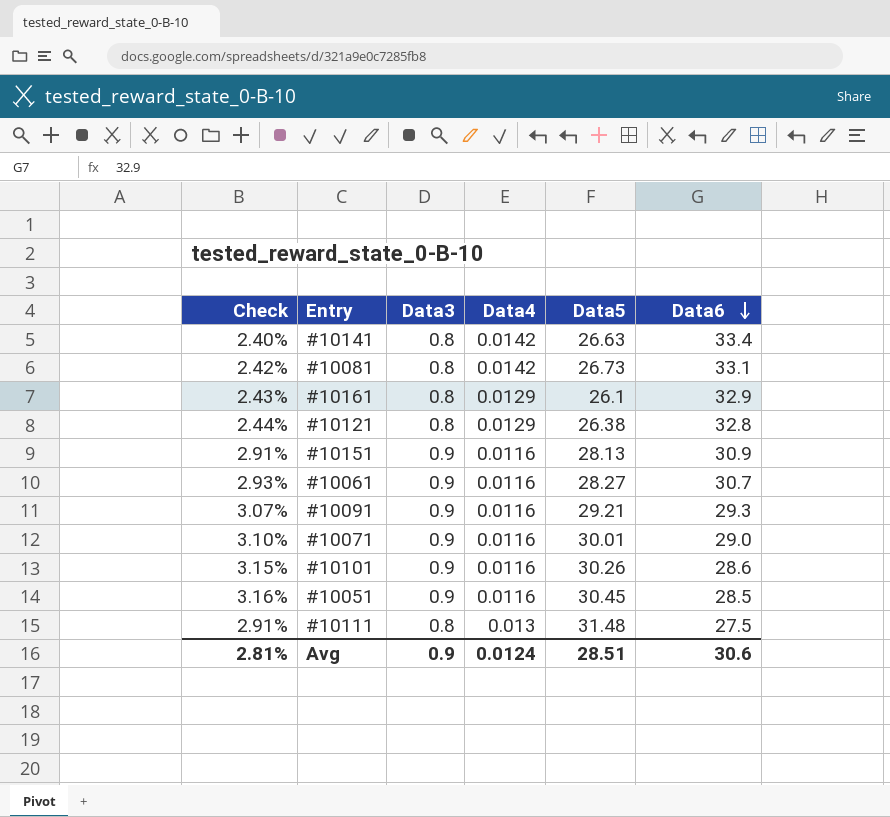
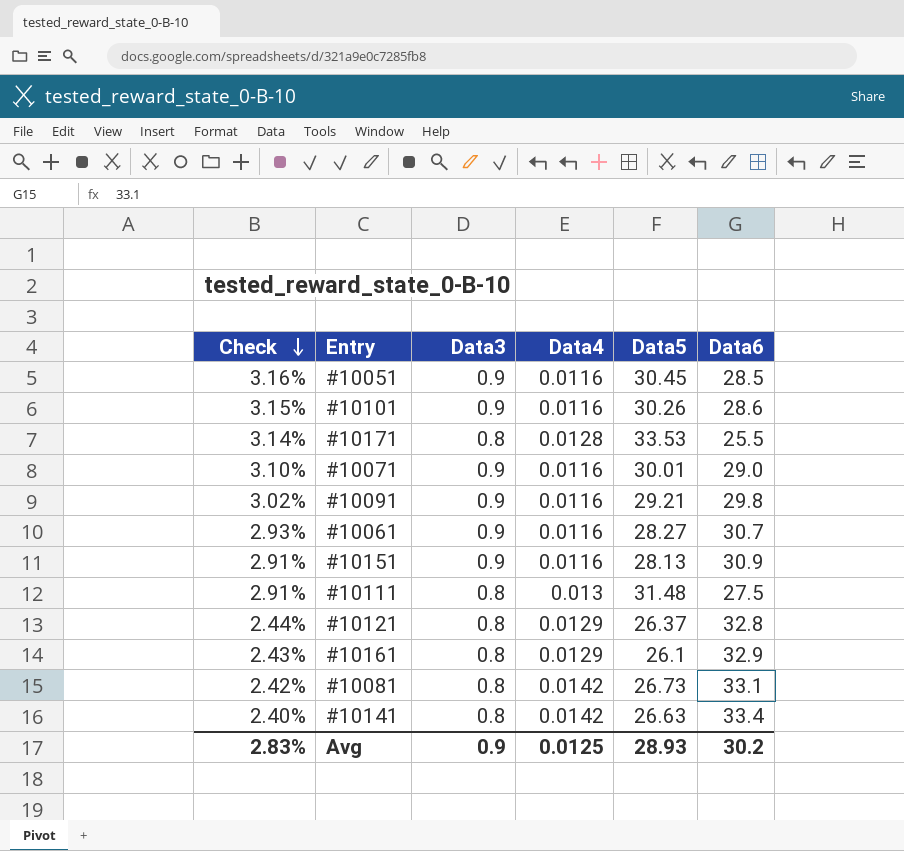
row order: Data6 descending -> Check descending
row #10171: none -> 3.14% | 0.8 | 0.0128 | 33.53 | 25.5
#10091 | Check: 3.07% -> 3.02%
#10091 | Data6: 29.3 -> 29.8
#10121 | Data5: 26.38 -> 26.37
Avg | Check: 2.81% -> 2.83%
Avg | Data4: 0.0124 -> 0.0125
Avg | Data5: 28.51 -> 28.93
Avg | Data6: 30.6 -> 30.2

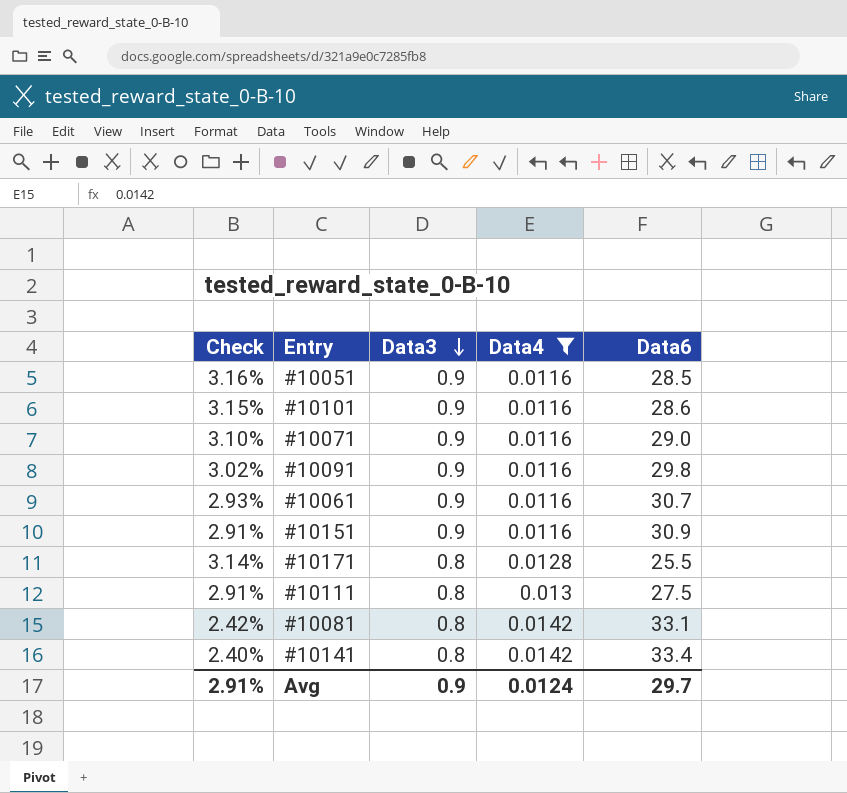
filter: none -> Data4 != 0.0129
row order: Check descending -> Data3 descending
column Data5 | position: 5 -> none
Avg | Check: 2.83% -> 2.91%
Avg | Data4: 0.0125 -> 0.0124
Avg | Data6: 30.2 -> 29.7

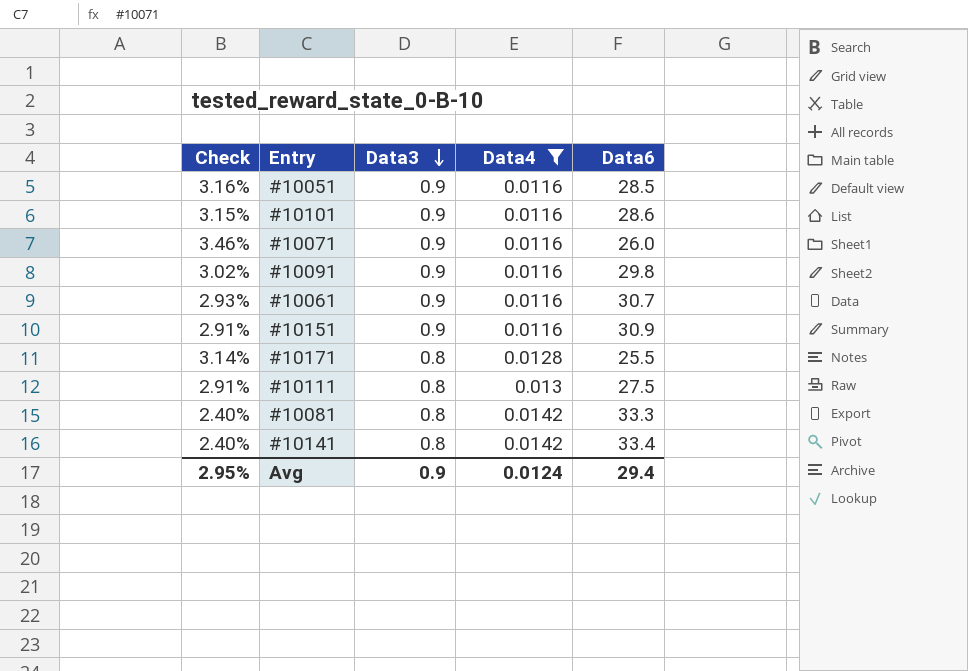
#10071 | Check: 3.10% -> 3.46%
#10071 | Data6: 29.0 -> 26.0
#10081 | Check: 2.42% -> 2.40%
#10081 | Data6: 33.1 -> 33.3
Avg | Check: 2.91% -> 2.95%
Avg | Data6: 29.7 -> 29.4

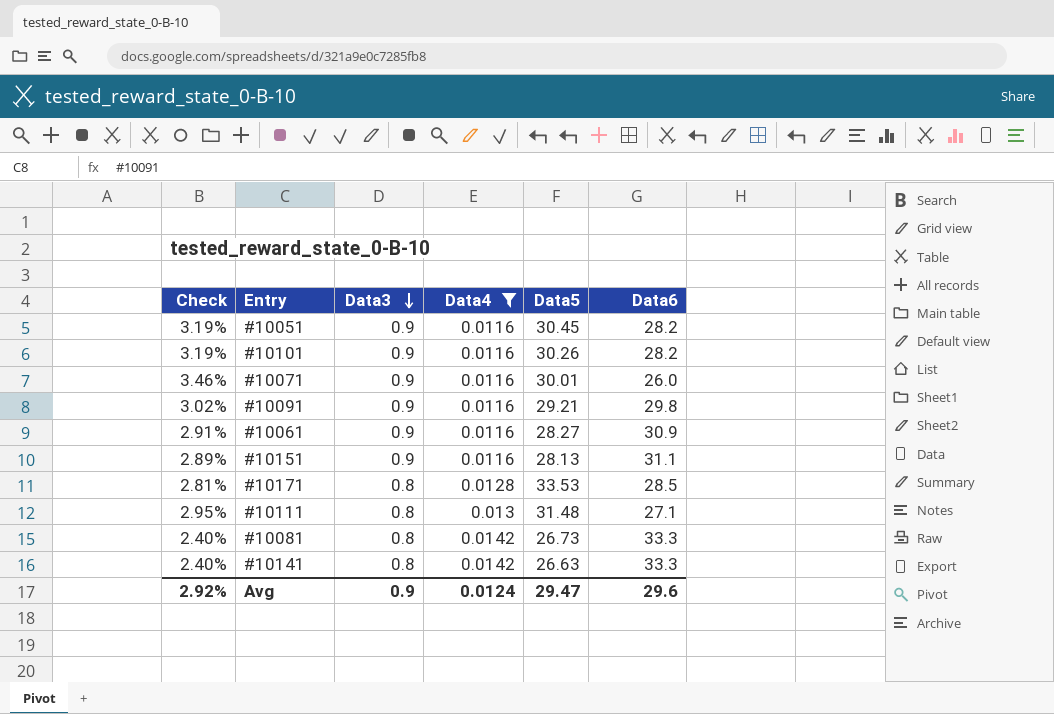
column Data5 | position: none -> 5
#10051 | Check: 3.16% -> 3.19%
#10051 | Data6: 28.5 -> 28.2
#10101 | Check: 3.15% -> 3.19%
#10101 | Data6: 28.6 -> 28.2
#10061 | Check: 2.93% -> 2.91%
#10061 | Data6: 30.7 -> 30.9
#10151 | Check: 2.91% -> 2.89%
#10151 | Data6: 30.9 -> 31.1
#10171 | Check: 3.14% -> 2.81%
#10171 | Data6: 25.5 -> 28.5
#10111 | Check: 2.91% -> 2.95%
#10111 | Data6: 27.5 -> 27.1
#10141 | Data6: 33.4 -> 33.3
Avg | Check: 2.95% -> 2.92%
Avg | Data6: 29.4 -> 29.6

